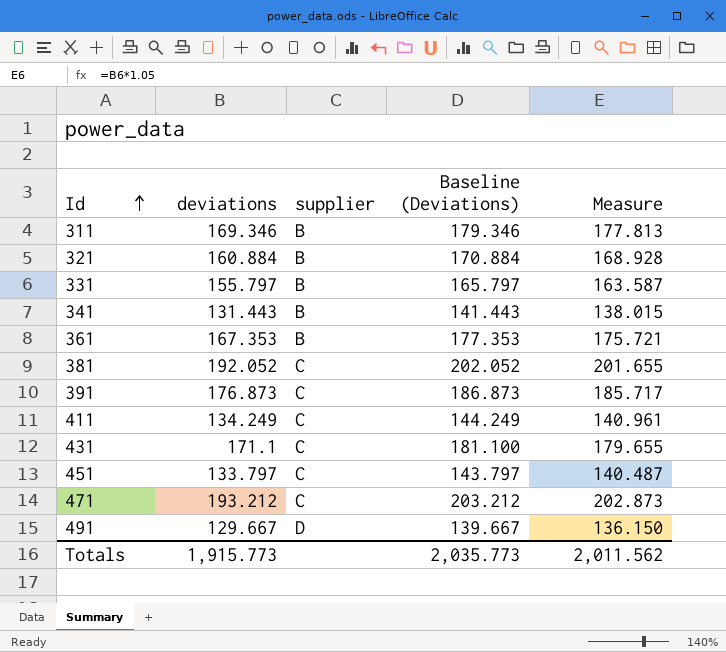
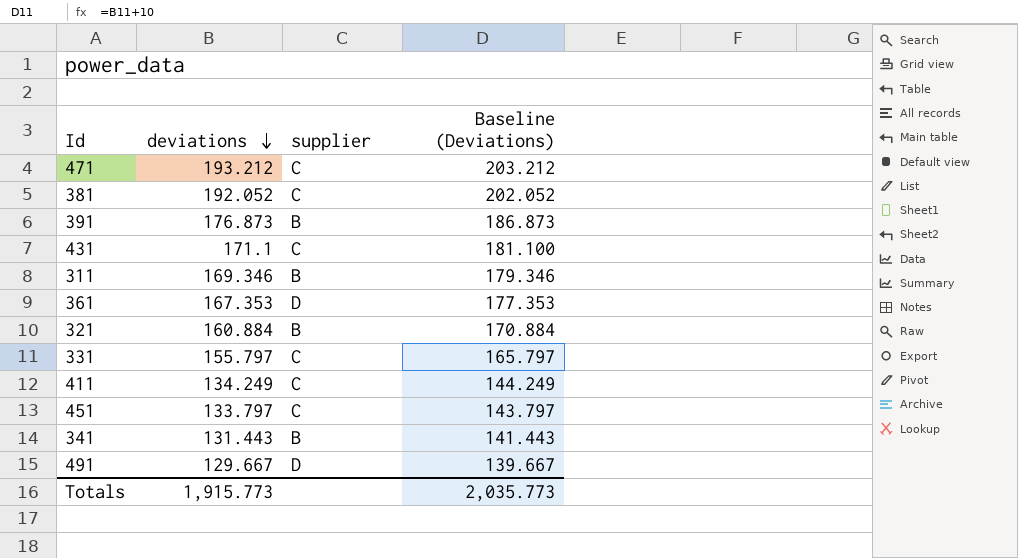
row order: Id ascending -> deviations descending
column Measure | formula: [deviations] * 1.05 -> none
391 | supplier: C -> B
361 | supplier: B -> D
331 | supplier: B -> C

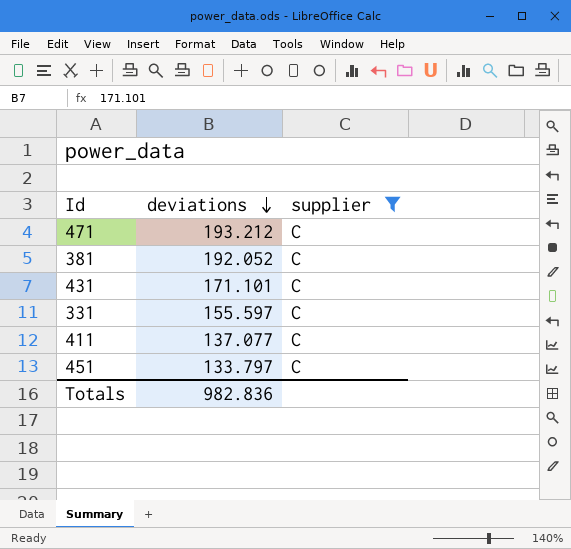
filter: none -> supplier = C
column Baseline (Deviations) | formula: [deviations] + 10 -> none
431 | deviations: 171.1 -> 171.101
331 | deviations: 155.797 -> 155.597
411 | deviations: 134.249 -> 137.077
Totals | deviations: 1,915.773 -> 982.836

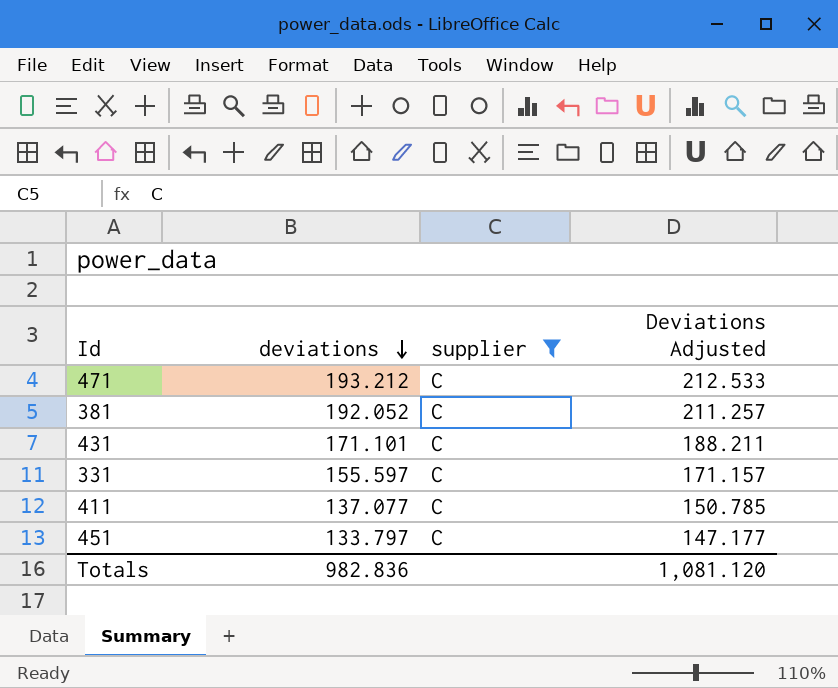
column Deviations Adjusted | formula: none -> [deviations] * 1.1

